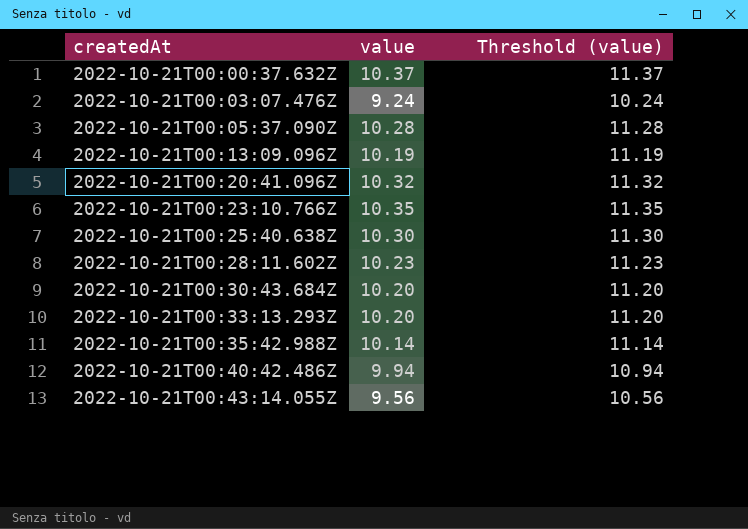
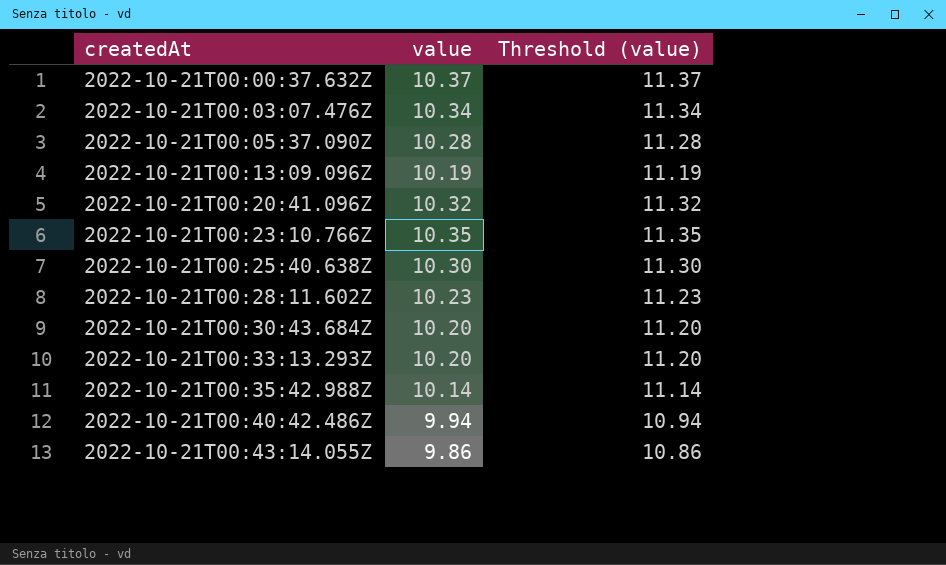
2022-10-21T00:03:07.476Z | value: 9.24 -> 10.34
2022-10-21T00:03:07.476Z | Threshold (value): 10.24 -> 11.34
2022-10-21T00:43:14.055Z | value: 9.56 -> 9.86
2022-10-21T00:43:14.055Z | Threshold (value): 10.56 -> 10.86

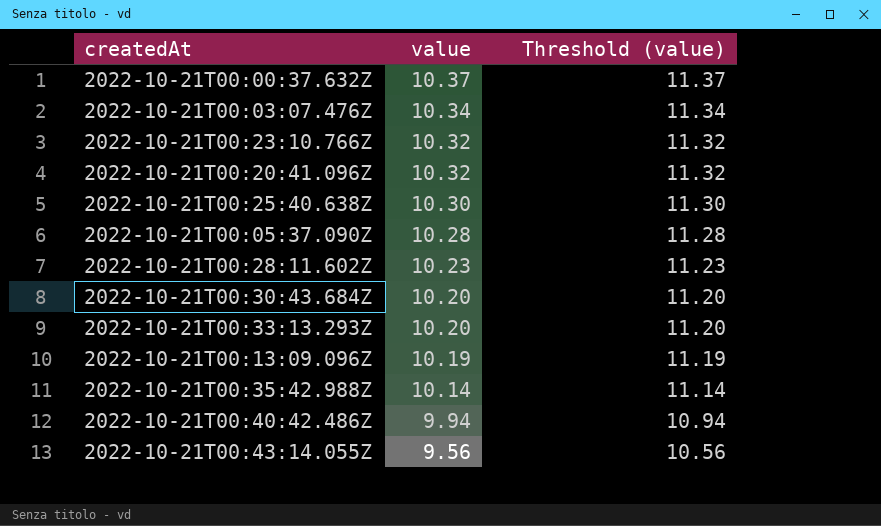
row order: createdAt ascending -> value descending
2022-10-21T00:23:10.766Z | value: 10.35 -> 10.32
2022-10-21T00:23:10.766Z | Threshold (value): 11.35 -> 11.32
2022-10-21T00:43:14.055Z | value: 9.86 -> 9.56
2022-10-21T00:43:14.055Z | Threshold (value): 10.86 -> 10.56

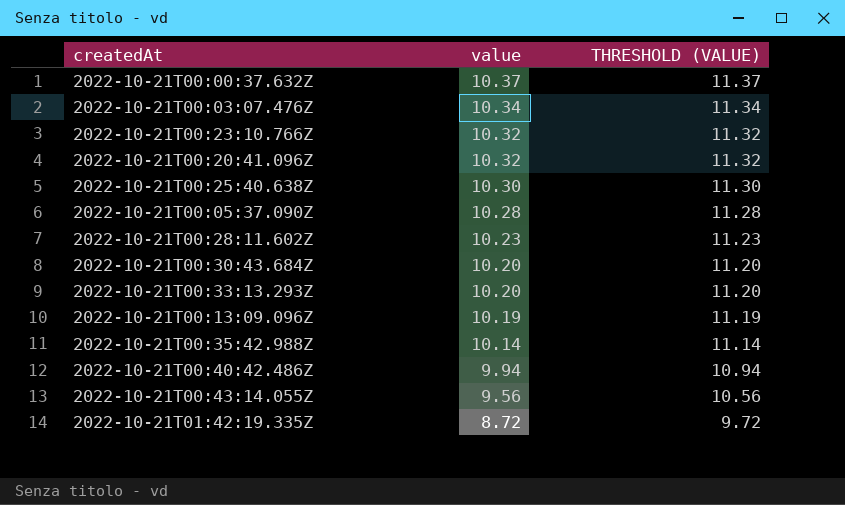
column name: Threshold (value) -> THRESHOLD (VALUE)
row 2022-10-21T01:42:19.335Z: none -> 8.72 | 9.72

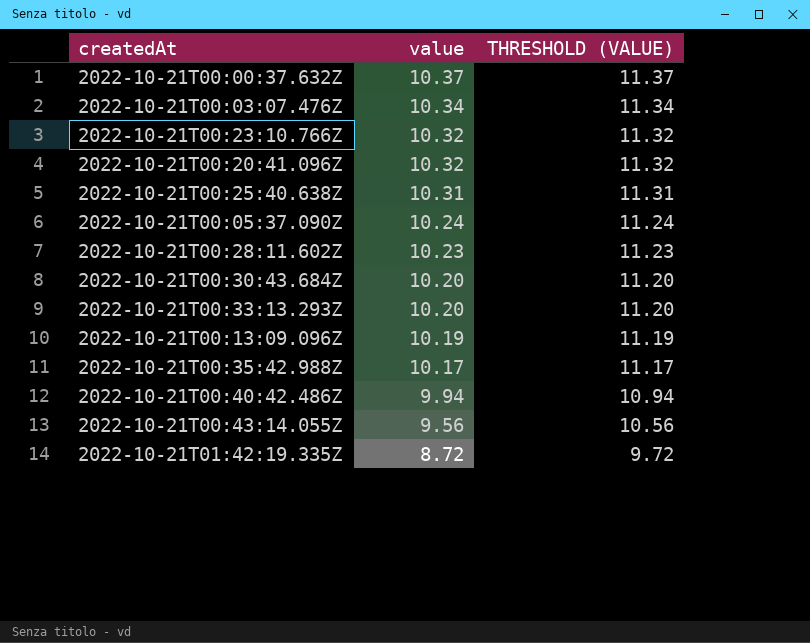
2022-10-21T00:25:40.638Z | value: 10.30 -> 10.31
2022-10-21T00:25:40.638Z | THRESHOLD (VALUE): 11.30 -> 11.31
2022-10-21T00:05:37.090Z | value: 10.28 -> 10.24
2022-10-21T00:05:37.090Z | THRESHOLD (VALUE): 11.28 -> 11.24
2022-10-21T00:35:42.988Z | value: 10.14 -> 10.17
2022-10-21T00:35:42.988Z | THRESHOLD (VALUE): 11.14 -> 11.17

